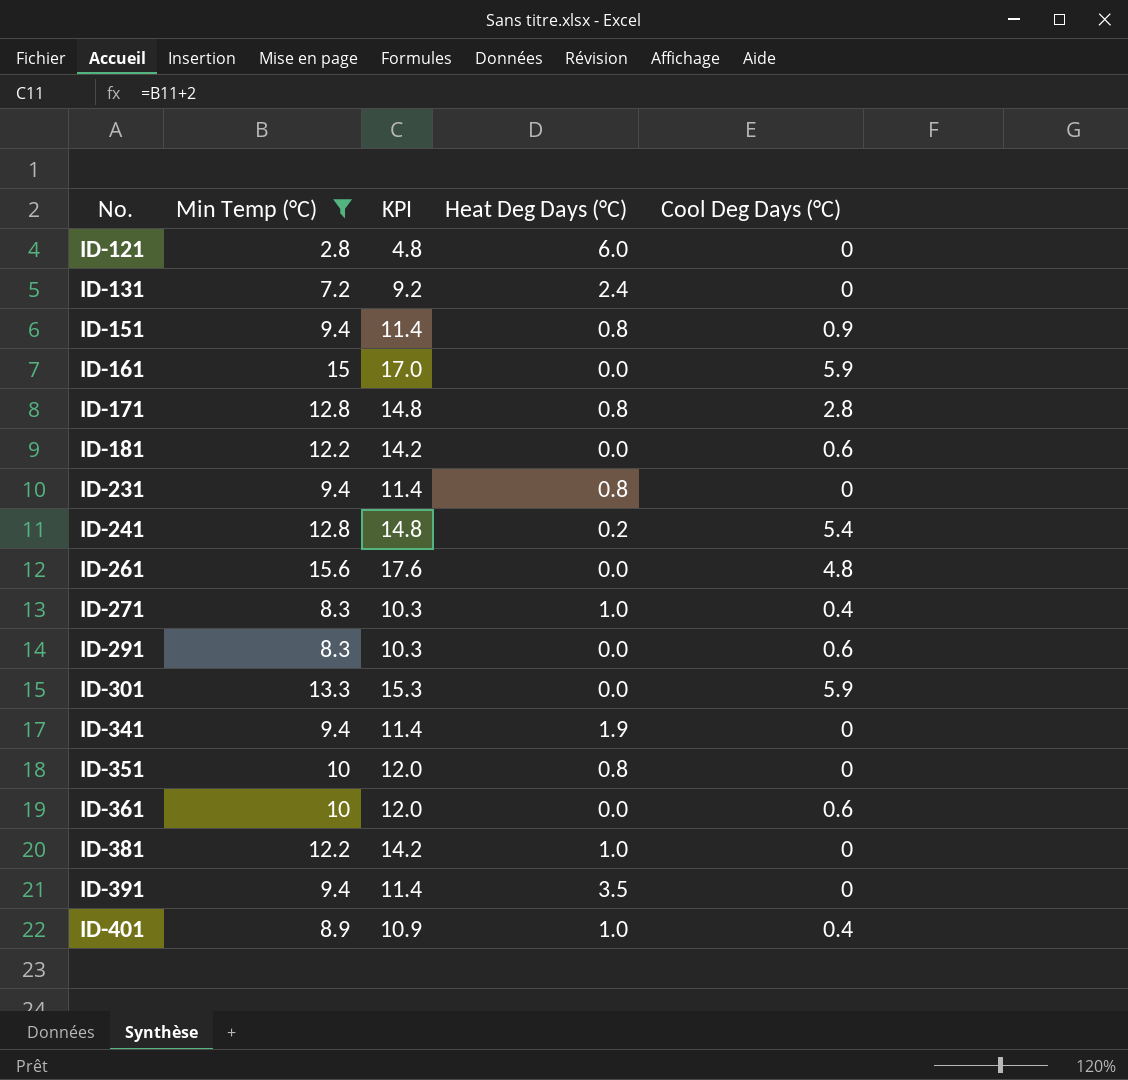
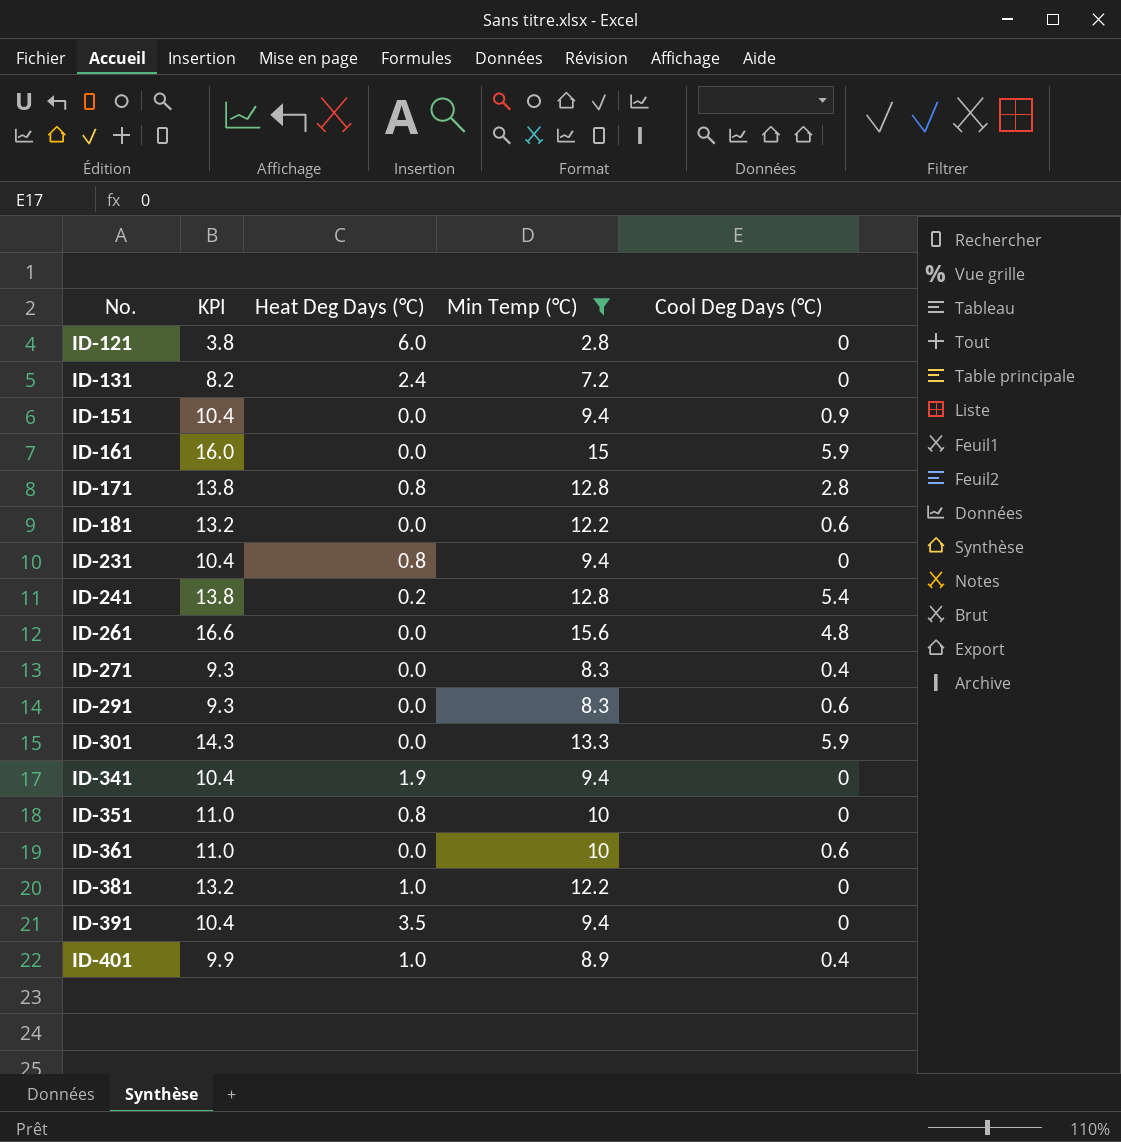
column KPI | formula: [Min Temp (°C)] + 2 -> [Min Temp (°C)] + 1
column Min Temp (°C) | position: 2 -> 4
ID-151 | Heat Deg Days (°C): 0.8 -> 0.0
ID-271 | Heat Deg Days (°C): 1.0 -> 0.0

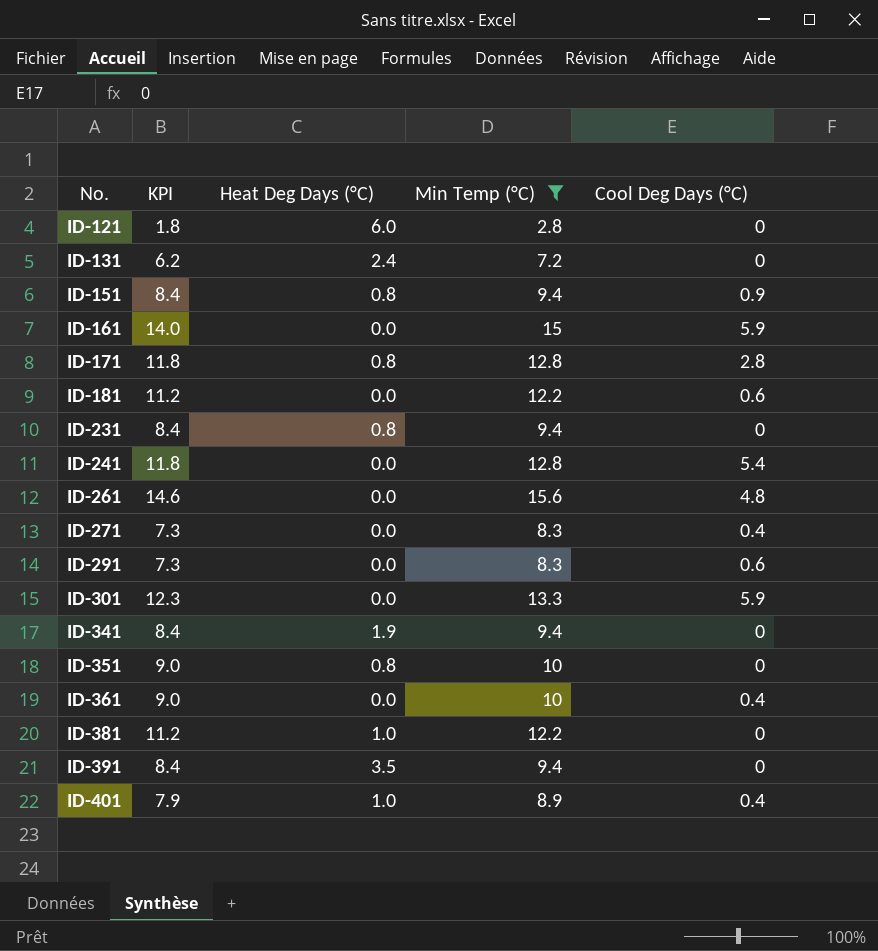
column KPI | formula: [Min Temp (°C)] + 1 -> [Min Temp (°C)] - 1
ID-151 | Heat Deg Days (°C): 0.0 -> 0.8
ID-241 | Heat Deg Days (°C): 0.2 -> 0.0
ID-361 | Cool Deg Days (°C): 0.6 -> 0.4

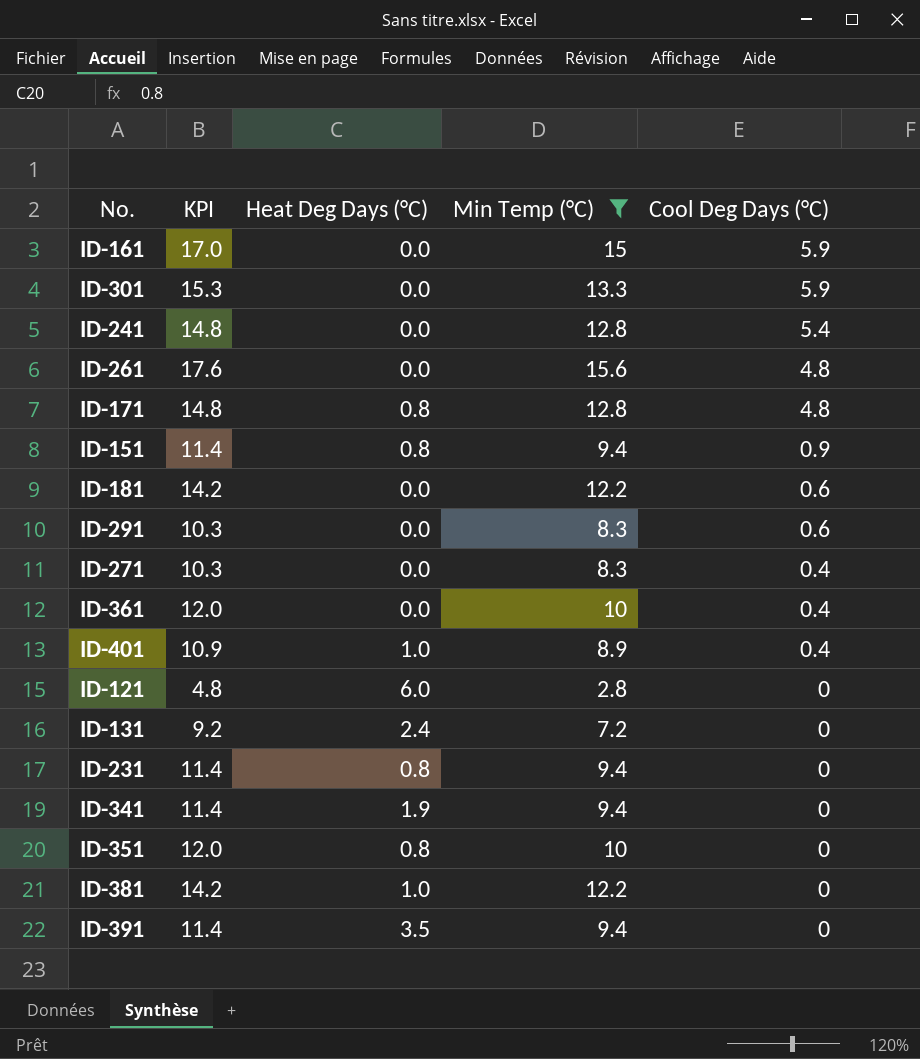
row order: No. ascending -> Cool Deg Days (°C) descending
column KPI | formula: [Min Temp (°C)] - 1 -> [Min Temp (°C)] + 2
ID-171 | Cool Deg Days (°C): 2.8 -> 4.8

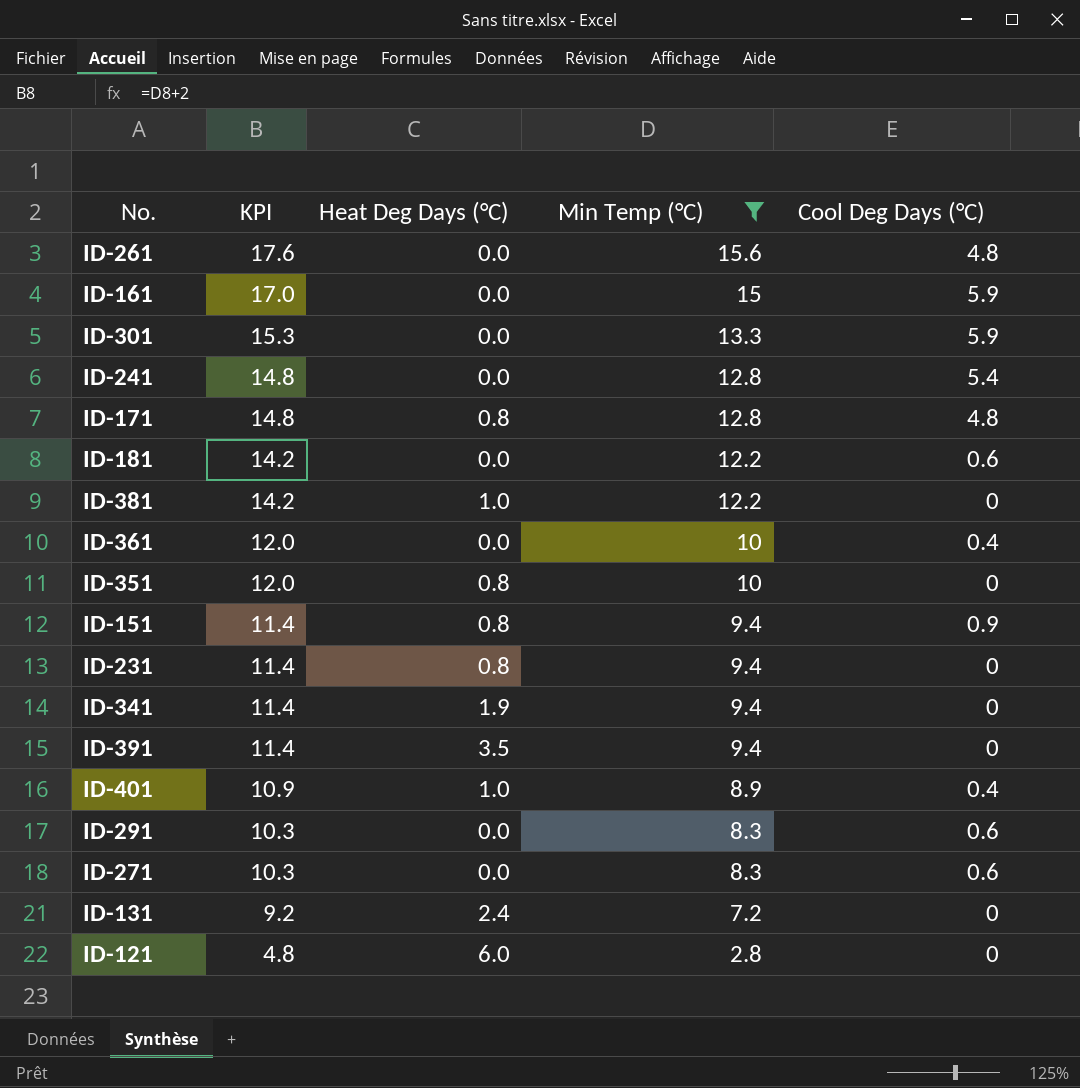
row order: Cool Deg Days (°C) descending -> KPI descending
ID-271 | Cool Deg Days (°C): 0.4 -> 0.6

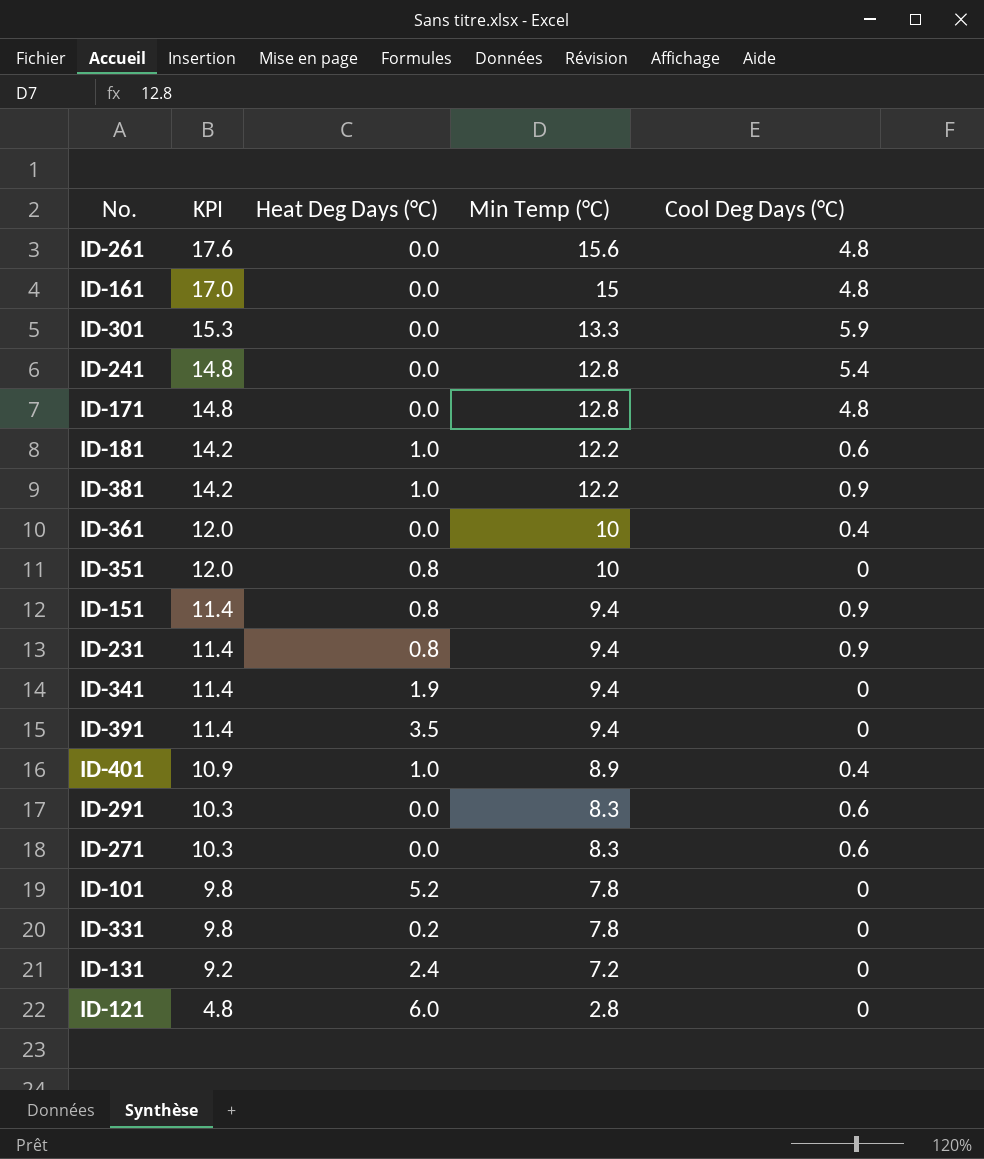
filter: Min Temp (°C) != 7.8 -> none
ID-161 | Cool Deg Days (°C): 5.9 -> 4.8
ID-171 | Heat Deg Days (°C): 0.8 -> 0.0
ID-181 | Heat Deg Days (°C): 0.0 -> 1.0
ID-381 | Cool Deg Days (°C): 0 -> 0.9
ID-231 | Cool Deg Days (°C): 0 -> 0.9

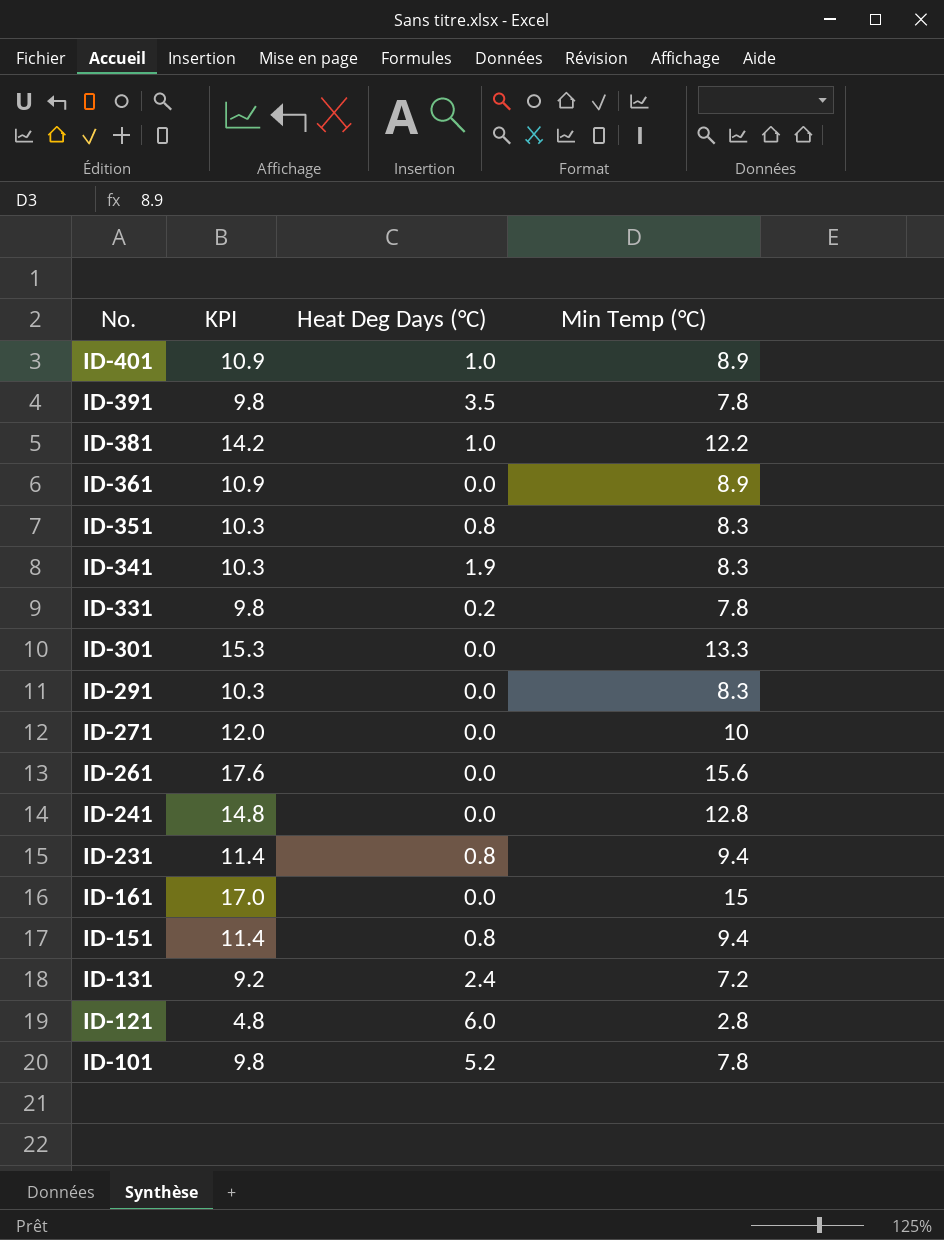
row order: KPI descending -> No. descending
column Cool Deg Days (°C) | position: 5 -> none
row ID-171: 14.8 | 0.0 | 12.8 | 4.8 -> none
row ID-181: 14.2 | 1.0 | 12.2 | 0.6 -> none
ID-391 | KPI: 11.4 -> 9.8
ID-391 | Min Temp (°C): 9.4 -> 7.8
ID-361 | KPI: 12.0 -> 10.9
ID-361 | Min Temp (°C): 10 -> 8.9
ID-351 | KPI: 12.0 -> 10.3
ID-351 | Min Temp (°C): 10 -> 8.3
ID-341 | KPI: 11.4 -> 10.3
ID-341 | Min Temp (°C): 9.4 -> 8.3
ID-271 | KPI: 10.3 -> 12.0
ID-271 | Min Temp (°C): 8.3 -> 10

